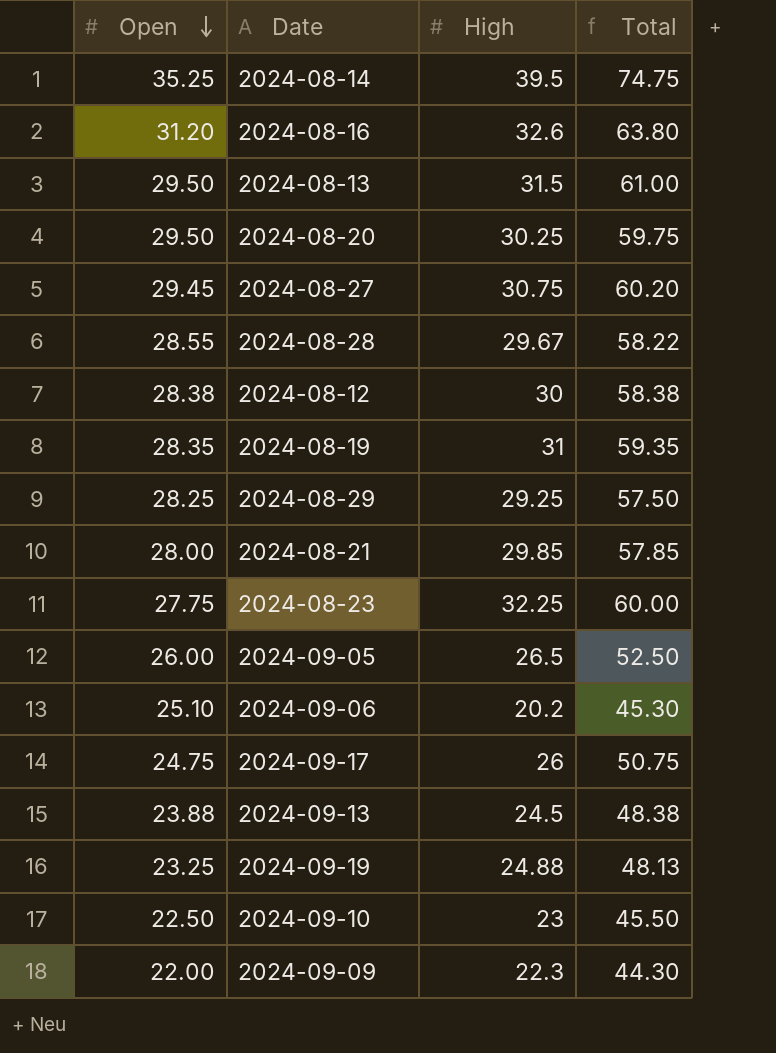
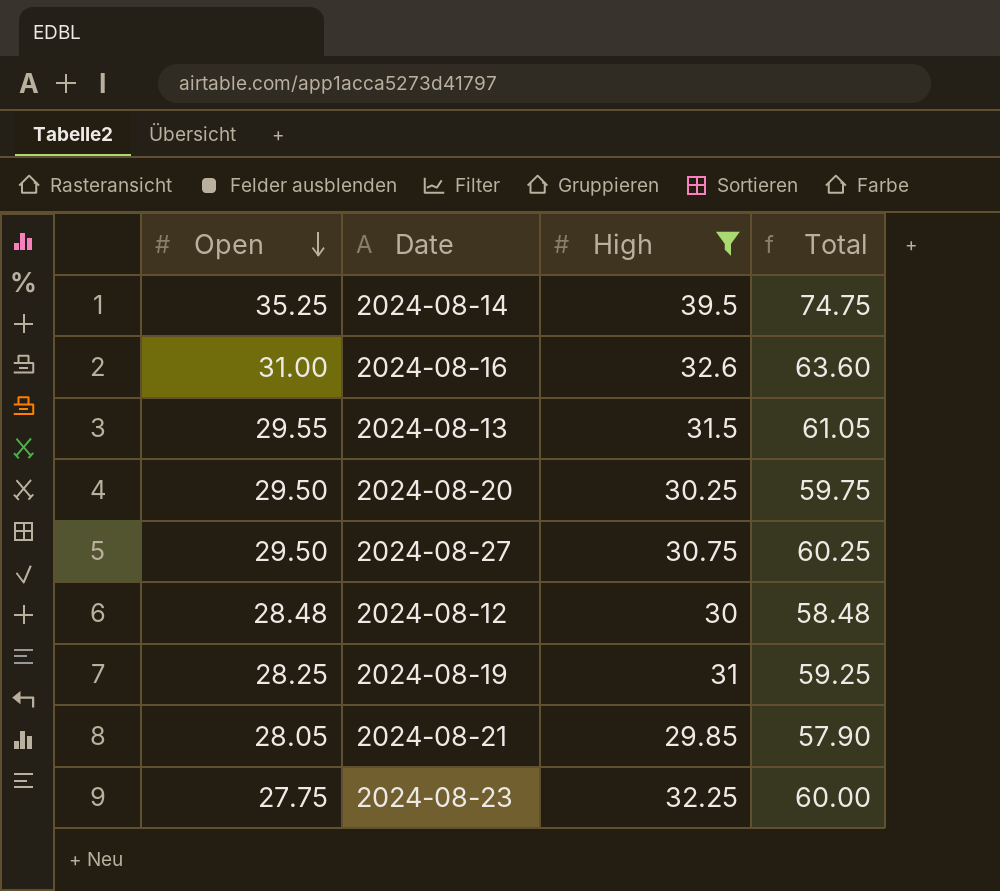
filter: none -> High >= 29.85
2024-08-16 | Open: 31.20 -> 31.00
2024-08-16 | Total: 63.80 -> 63.60
2024-08-13 | Open: 29.50 -> 29.55
2024-08-13 | Total: 61.00 -> 61.05
2024-08-27 | Open: 29.45 -> 29.50
2024-08-27 | Total: 60.20 -> 60.25
2024-08-12 | Open: 28.38 -> 28.48
2024-08-12 | Total: 58.38 -> 58.48
2024-08-19 | Open: 28.35 -> 28.25
2024-08-19 | Total: 59.35 -> 59.25
2024-08-21 | Open: 28.00 -> 28.05
2024-08-21 | Total: 57.85 -> 57.90

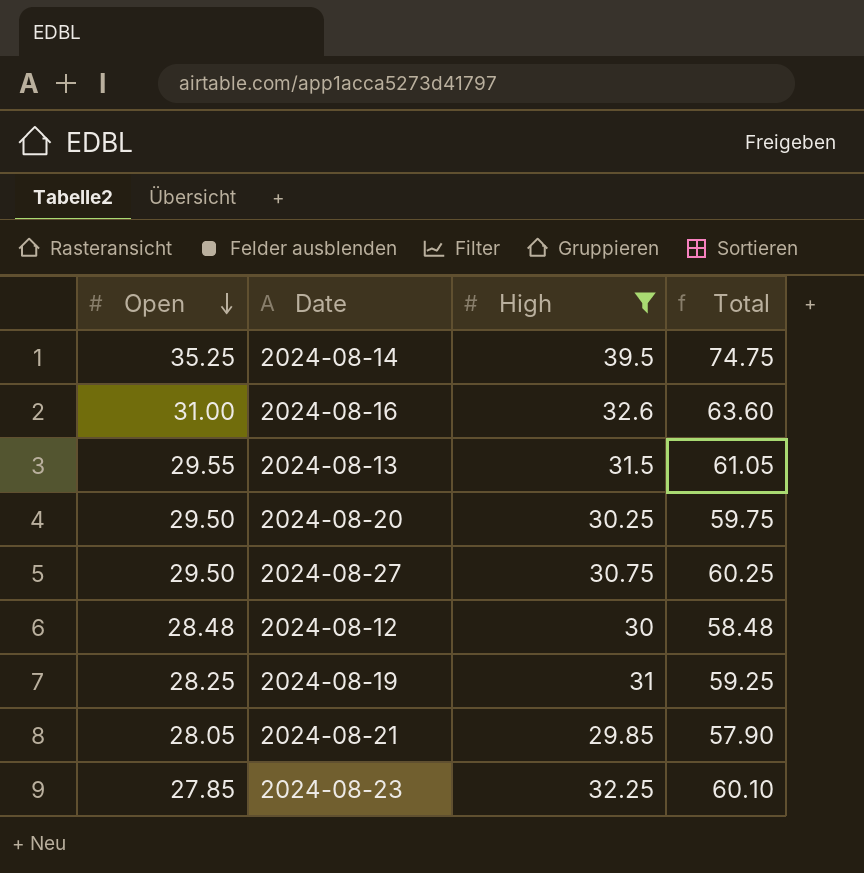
2024-08-23 | Open: 27.75 -> 27.85
2024-08-23 | Total: 60.00 -> 60.10

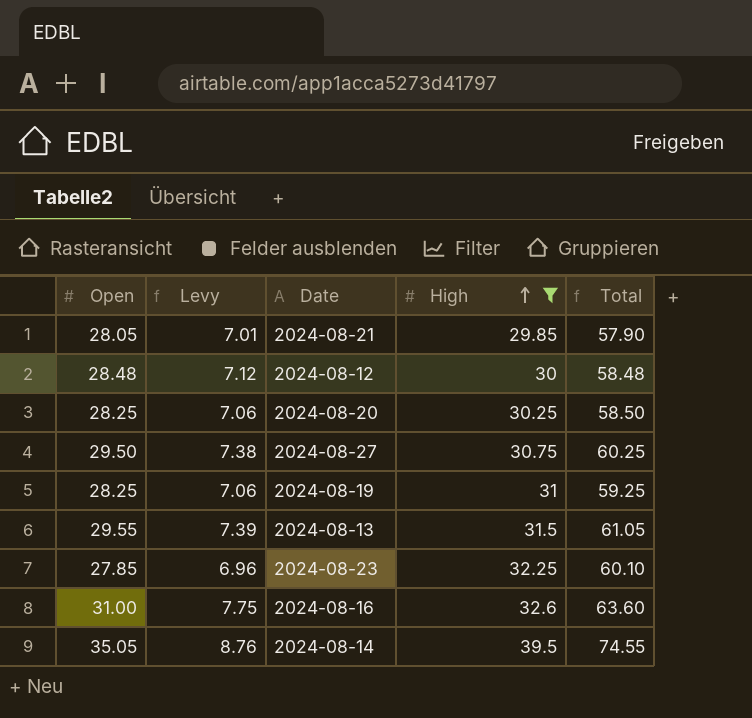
row order: Open descending -> High ascending
column Levy | formula: none -> [Open] * 0.25
2024-08-20 | Open: 29.50 -> 28.25
2024-08-20 | Total: 59.75 -> 58.50
2024-08-14 | Open: 35.25 -> 35.05
2024-08-14 | Total: 74.75 -> 74.55

